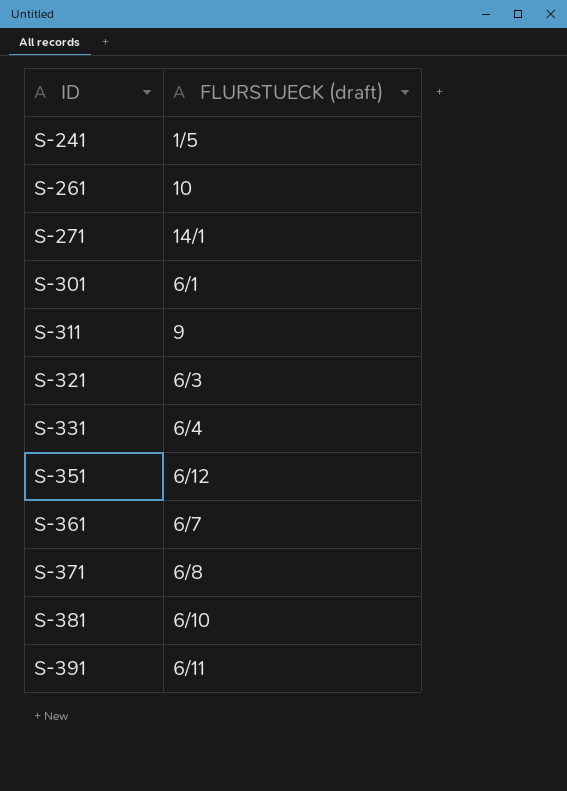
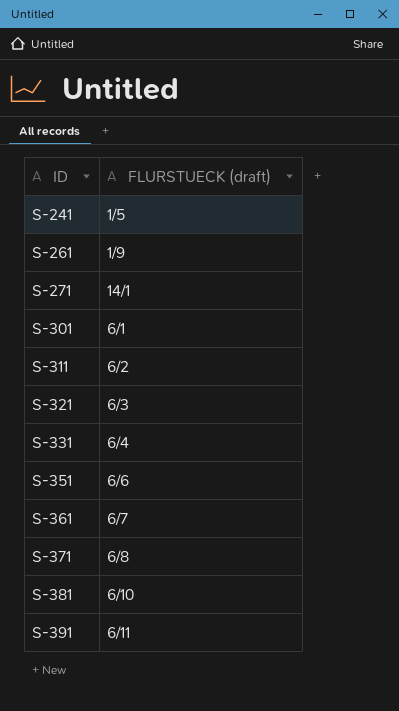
S-261 | FLURSTUECK (draft): 10 -> 1/9
S-311 | FLURSTUECK (draft): 9 -> 6/2
S-351 | FLURSTUECK (draft): 6/12 -> 6/6

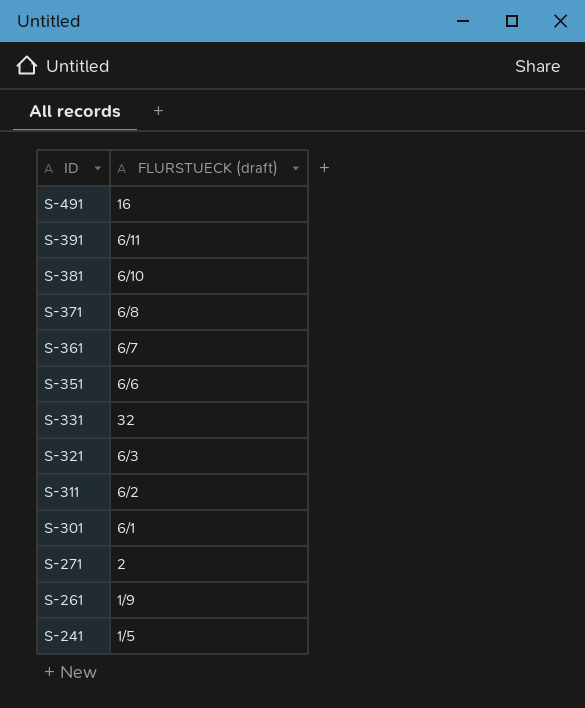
row order: ID ascending -> ID descending
row S-491: none -> 16
S-331 | FLURSTUECK (draft): 6/4 -> 32
S-271 | FLURSTUECK (draft): 14/1 -> 2

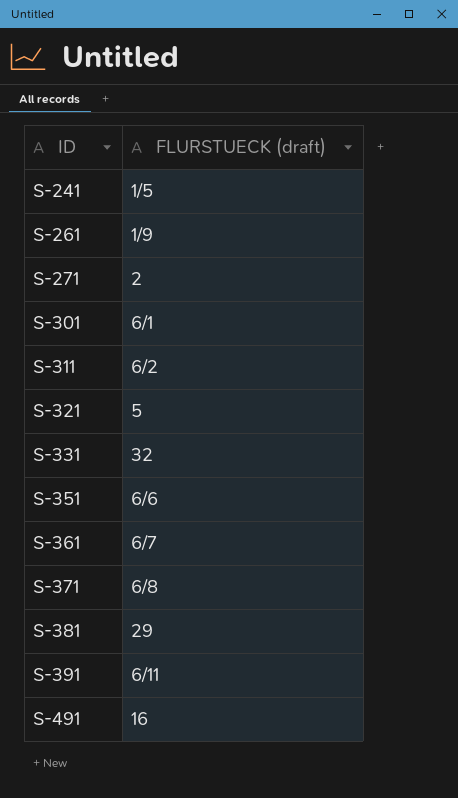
row order: ID descending -> ID ascending
S-321 | FLURSTUECK (draft): 6/3 -> 5
S-381 | FLURSTUECK (draft): 6/10 -> 29

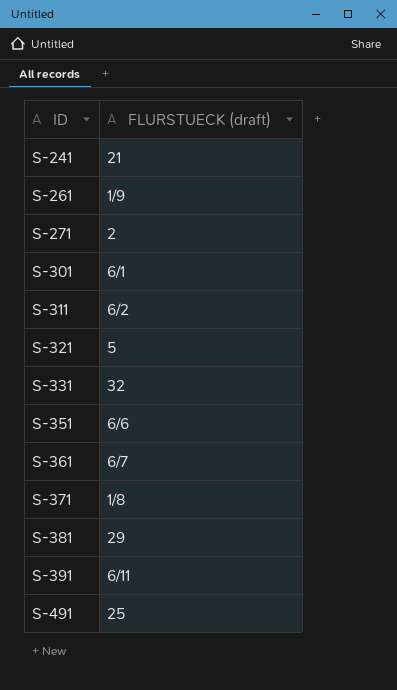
S-241 | FLURSTUECK (draft): 1/5 -> 21
S-371 | FLURSTUECK (draft): 6/8 -> 1/8
S-491 | FLURSTUECK (draft): 16 -> 25

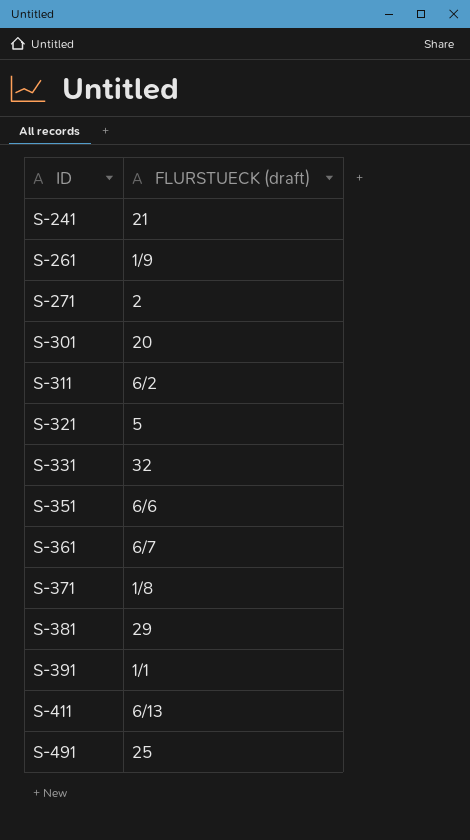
S-301 | FLURSTUECK (draft): 6/1 -> 20
S-391 | FLURSTUECK (draft): 6/11 -> 1/1
row S-411: none -> 6/13

